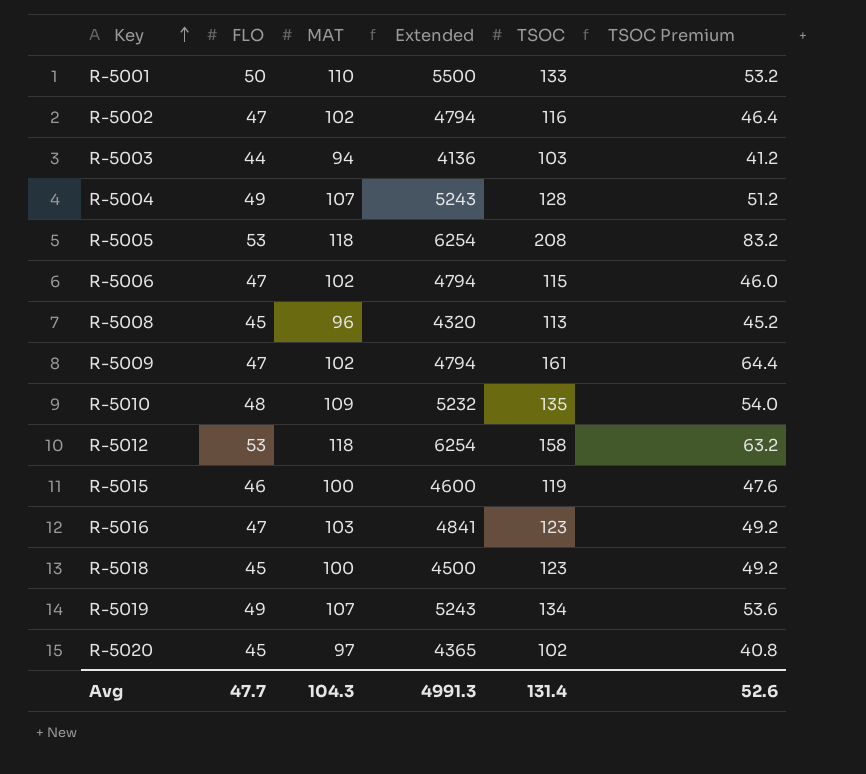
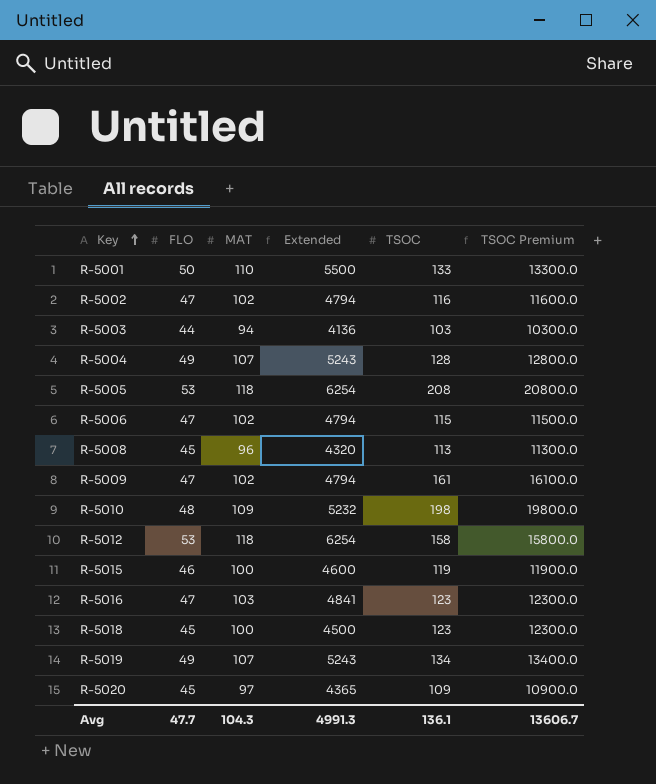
column TSOC Premium | formula: [TSOC] * 0.4 -> [TSOC] * 100
R-5010 | TSOC: 135 -> 198
R-5020 | TSOC: 102 -> 109
Avg | TSOC: 131.4 -> 136.1
Avg | TSOC Premium: 52.6 -> 13606.7

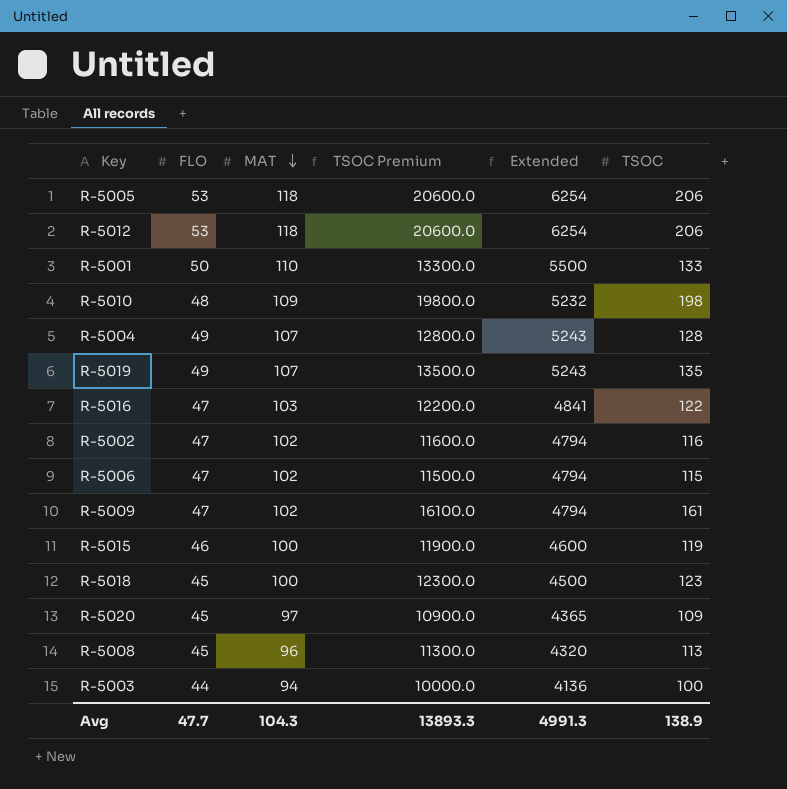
row order: Key ascending -> MAT descending
column TSOC Premium | position: 6 -> 4
R-5005 | TSOC Premium: 20800.0 -> 20600.0
R-5005 | TSOC: 208 -> 206
R-5012 | TSOC Premium: 15800.0 -> 20600.0
R-5012 | TSOC: 158 -> 206
R-5019 | TSOC Premium: 13400.0 -> 13500.0
R-5019 | TSOC: 134 -> 135
R-5016 | TSOC Premium: 12300.0 -> 12200.0
R-5016 | TSOC: 123 -> 122
R-5003 | TSOC Premium: 10300.0 -> 10000.0
R-5003 | TSOC: 103 -> 100
Avg | TSOC Premium: 13606.7 -> 13893.3
Avg | TSOC: 136.1 -> 138.9

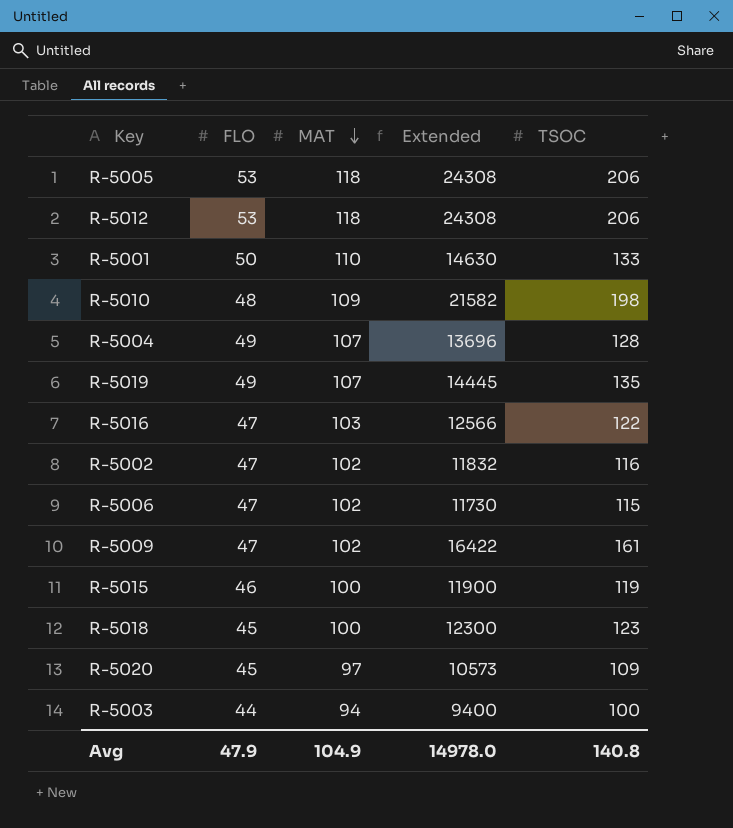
column TSOC Premium | formula: [TSOC] * 100 -> none
column Extended | formula: [FLO] * [MAT] -> [MAT] * [TSOC]
row R-5008: 45 | 96 | 11300.0 | 4320 | 113 -> none
Avg | FLO: 47.7 -> 47.9
Avg | MAT: 104.3 -> 104.9
Avg | Extended: 4991.3 -> 14978.0
Avg | TSOC: 138.9 -> 140.8

